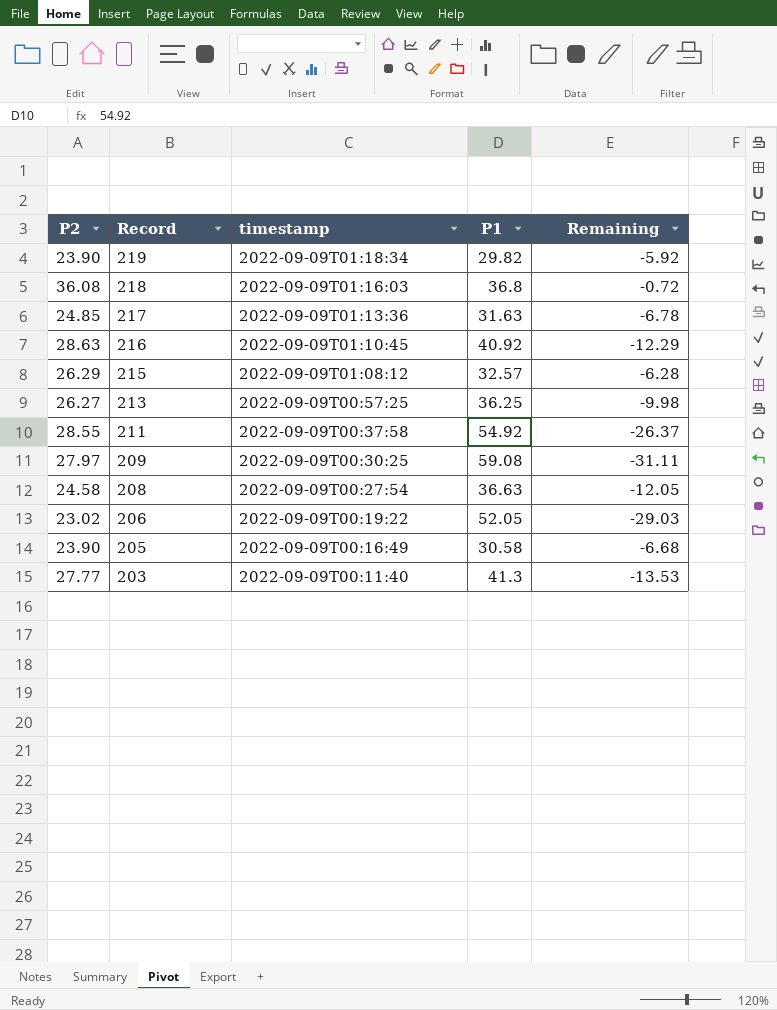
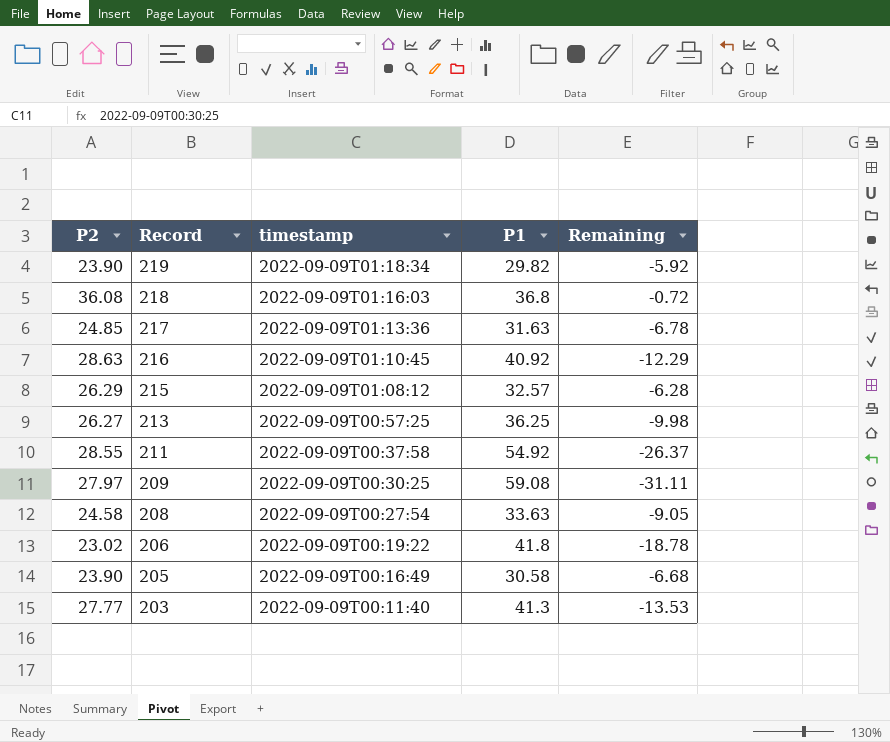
208 | P1: 36.63 -> 33.63
208 | Remaining: -12.05 -> -9.05
206 | P1: 52.05 -> 41.8
206 | Remaining: -29.03 -> -18.78

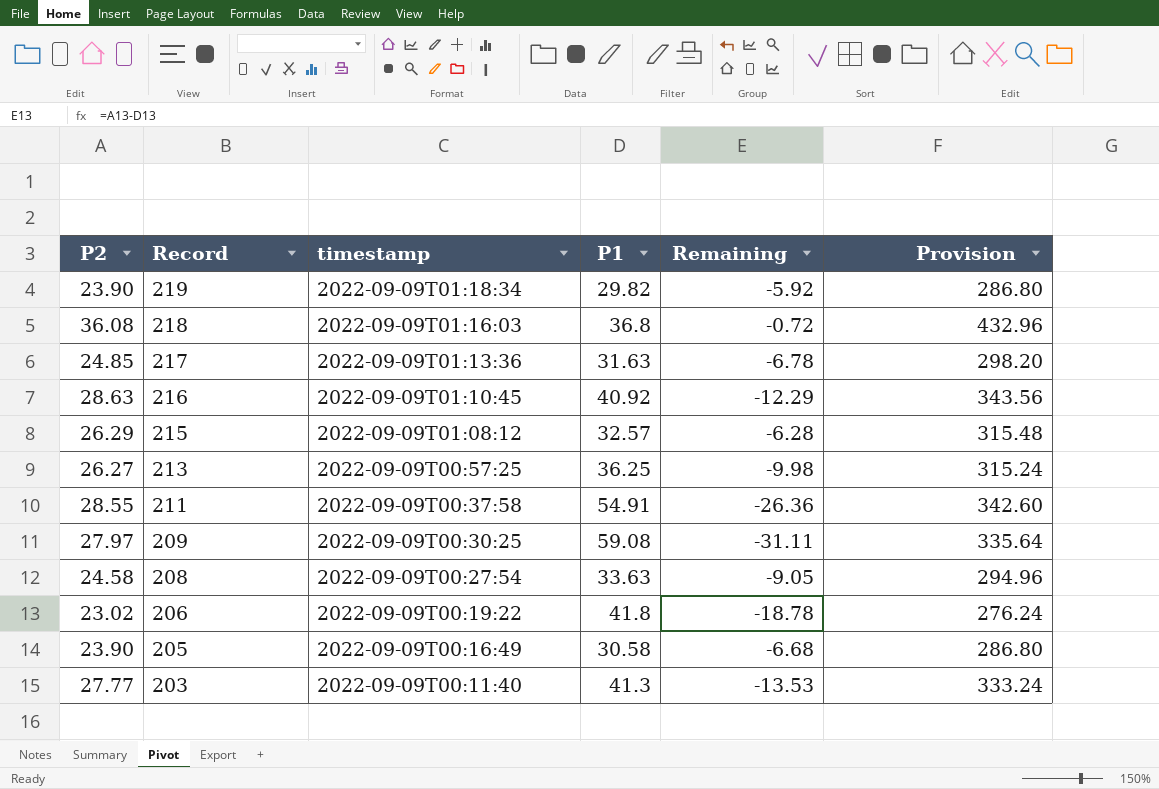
column Provision | formula: none -> [P2] * 12
211 | P1: 54.92 -> 54.91
211 | Remaining: -26.37 -> -26.36

